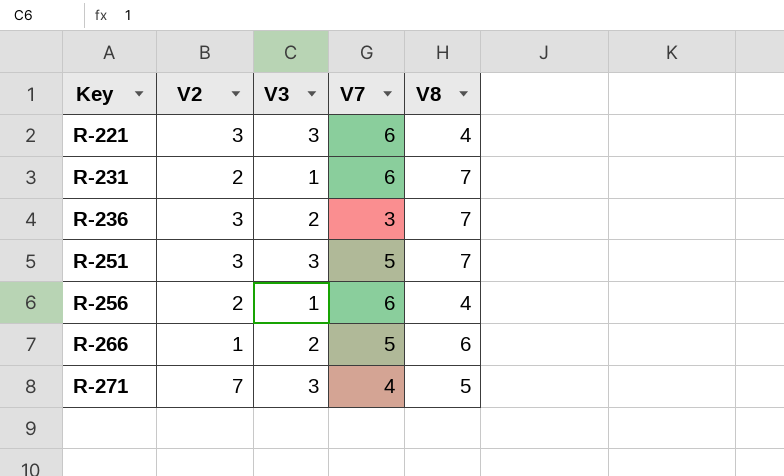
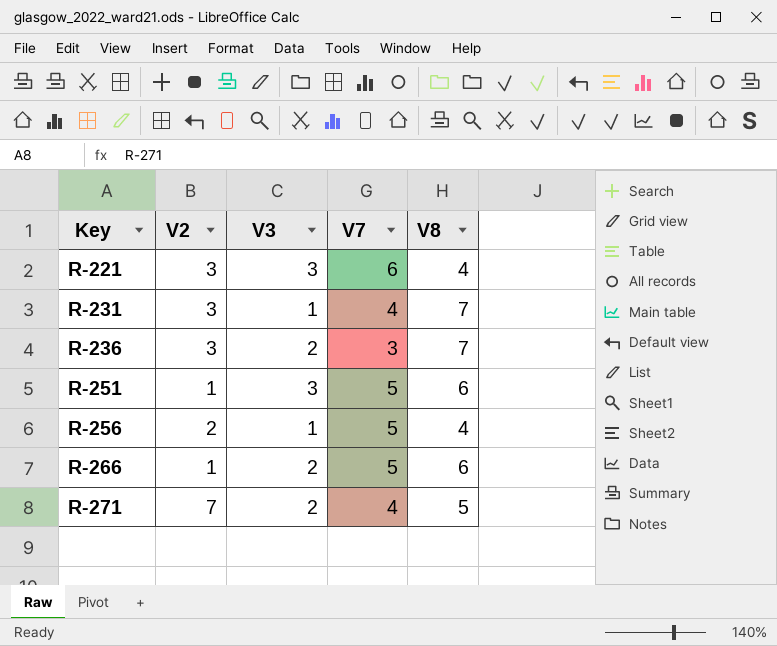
R-231 | V2: 2 -> 3
R-231 | V7: 6 -> 4
R-251 | V2: 3 -> 1
R-251 | V8: 7 -> 6
R-256 | V7: 6 -> 5
R-271 | V3: 3 -> 2

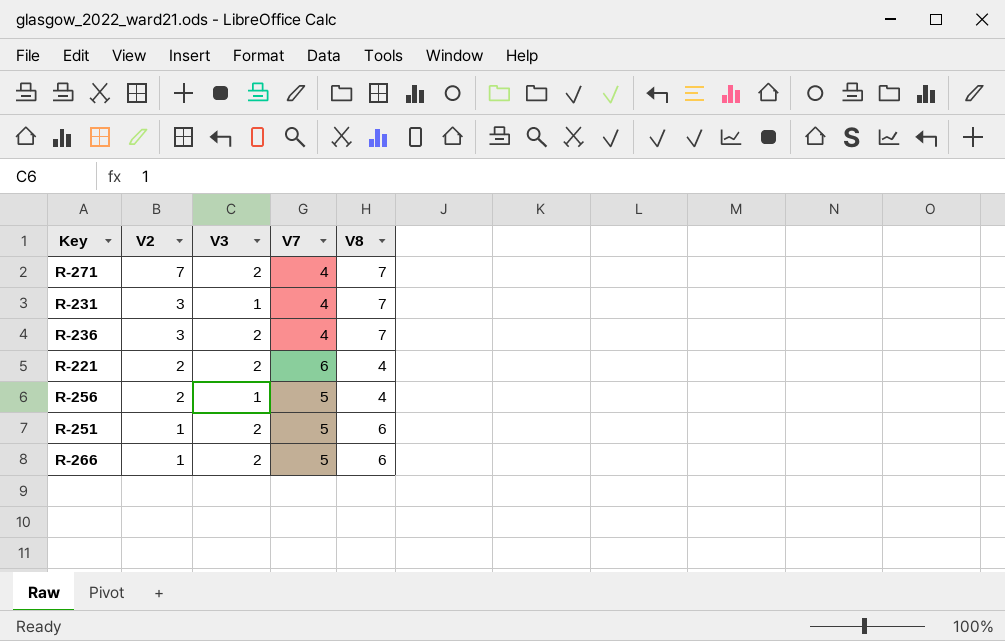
row order: Key ascending -> V2 descending
R-271 | V8: 5 -> 7
R-236 | V7: 3 -> 4
R-221 | V2: 3 -> 2
R-221 | V3: 3 -> 2
R-251 | V3: 3 -> 2

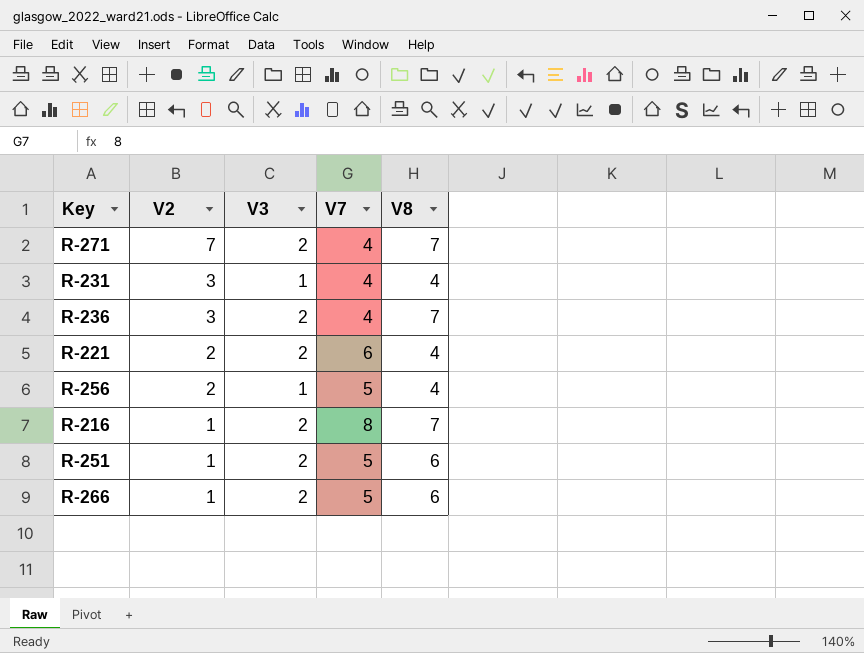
R-231 | V8: 7 -> 4
row R-216: none -> 1 | 2 | 8 | 7

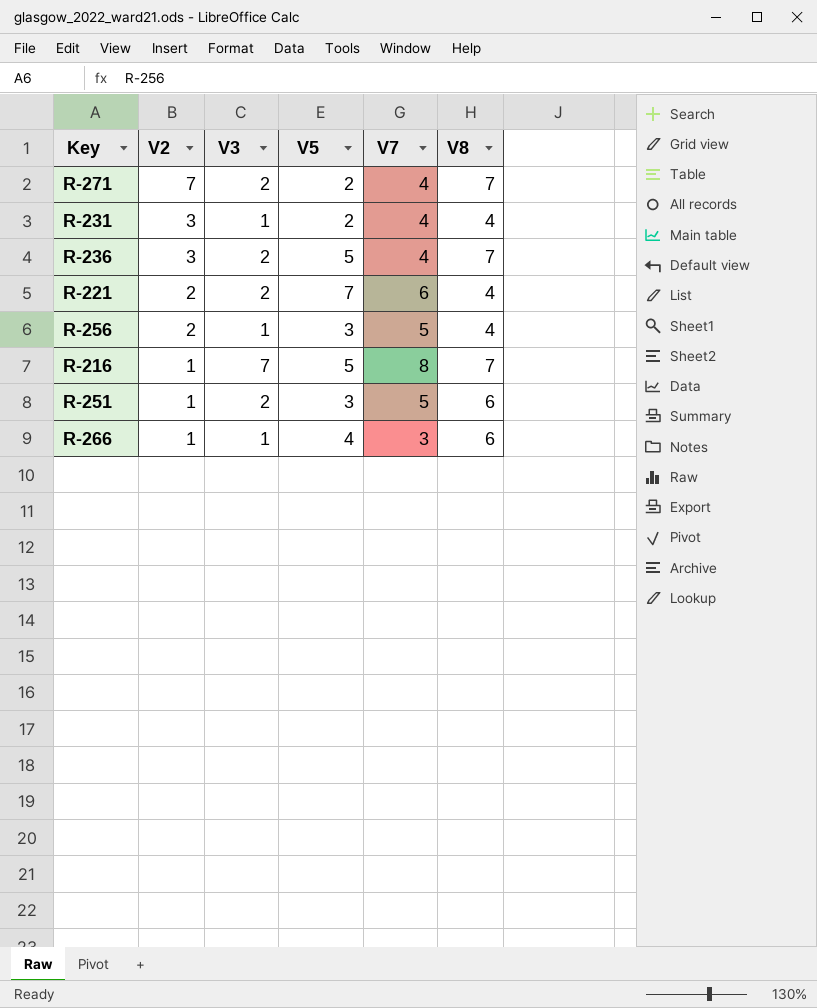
column V5 | position: none -> 4
R-216 | V3: 2 -> 7
R-266 | V3: 2 -> 1
R-266 | V7: 5 -> 3

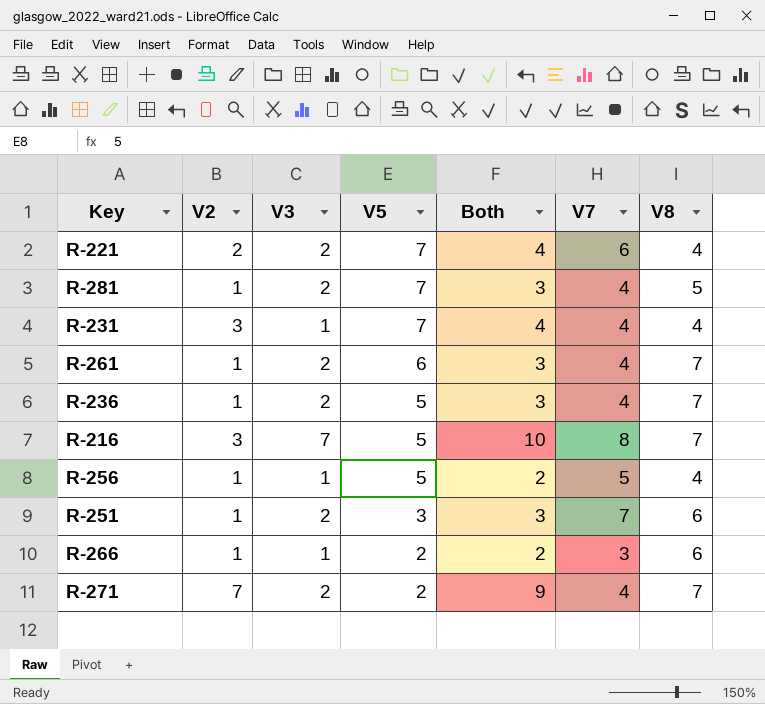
row order: V2 descending -> V5 descending
column Both | formula: none -> [V2] + [V3]
row R-281: none -> 1 | 2 | 7 | 3 | 4 | 5
R-231 | V5: 2 -> 7
row R-261: none -> 1 | 2 | 6 | 3 | 4 | 7
R-236 | V2: 3 -> 1
R-216 | V2: 1 -> 3
R-256 | V2: 2 -> 1
R-256 | V5: 3 -> 5
R-251 | V7: 5 -> 7
R-266 | V5: 4 -> 2

